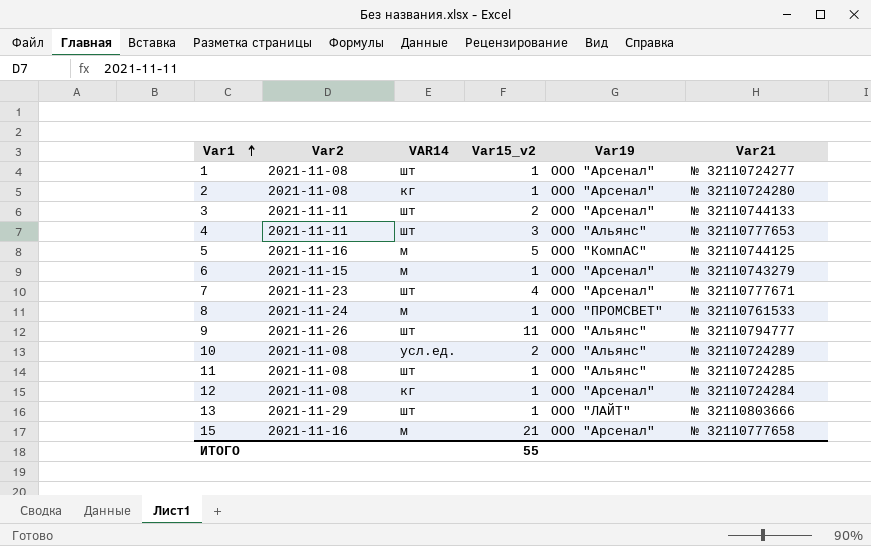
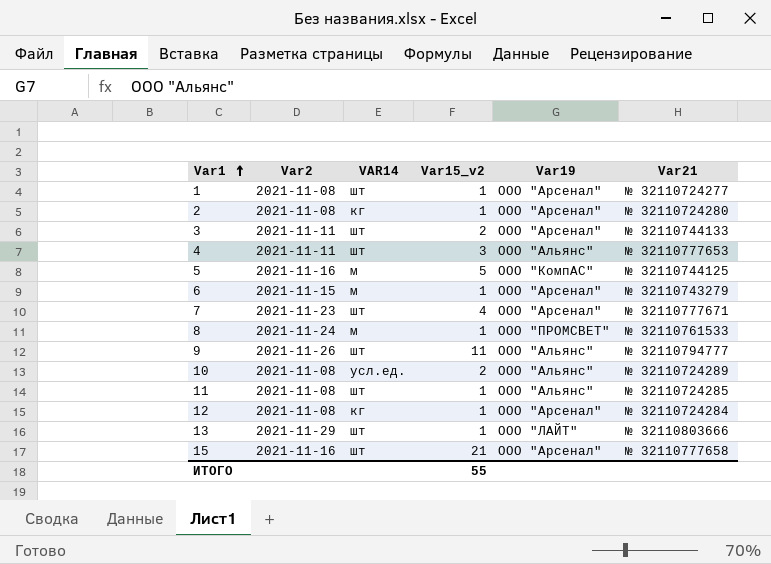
15 | VAR14: м -> шт

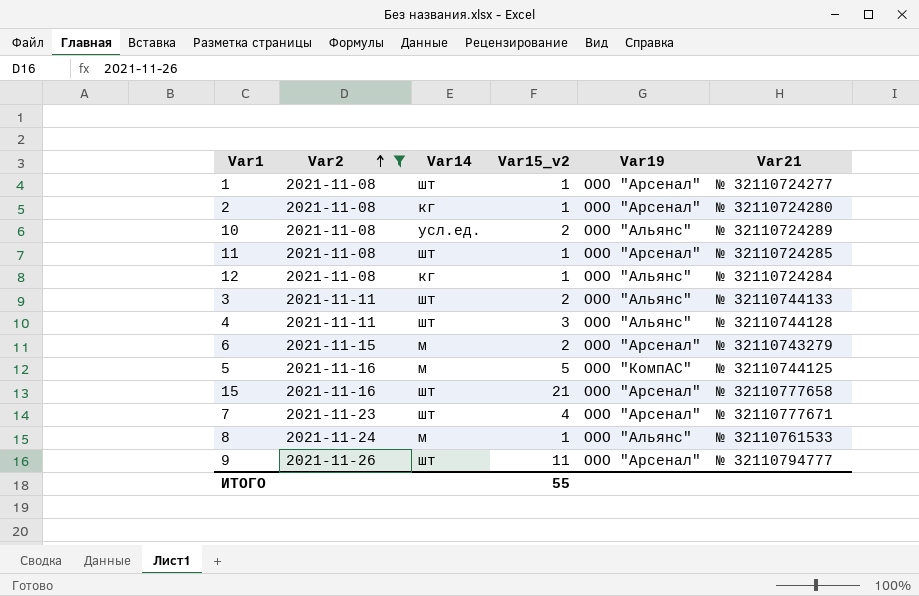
filter: none -> Var2 != 2021-11-29
row order: Var1 ascending -> Var2 ascending
column name: VAR14 -> Var14
11 | Var19: ООО "Альянс" -> ООО "Арсенал"
12 | Var19: ООО "Арсенал" -> ООО "Альянс"
3 | Var19: ООО "Арсенал" -> ООО "Альянс"
4 | Var21: № 32110777653 -> № 32110744128
6 | Var15_v2: 1 -> 2
8 | Var19: ООО "ПРОМСВЕТ" -> ООО "Альянс"
9 | Var19: ООО "Альянс" -> ООО "Арсенал"

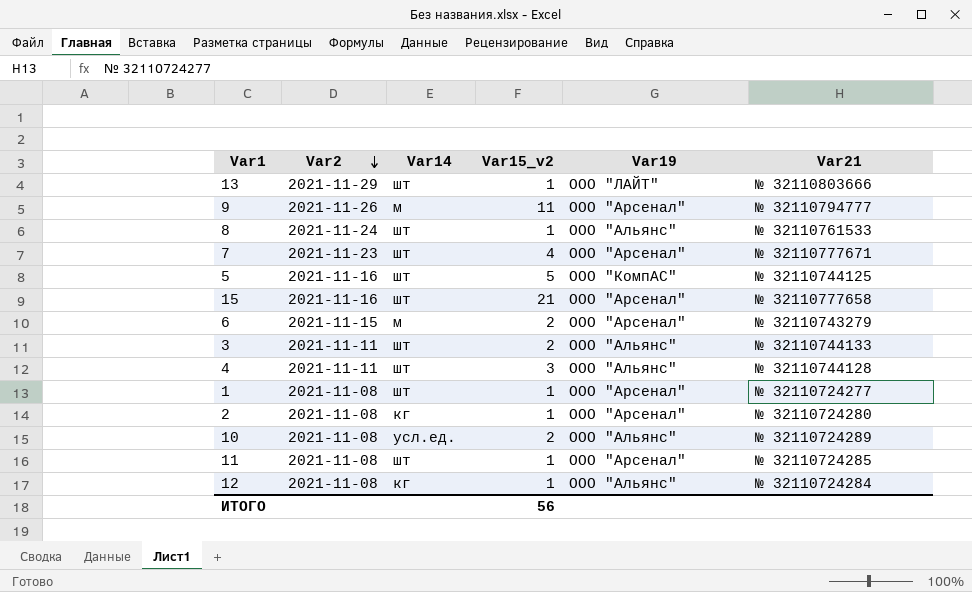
filter: Var2 != 2021-11-29 -> none
row order: Var2 ascending -> Var2 descending
9 | Var14: шт -> м
8 | Var14: м -> шт
5 | Var14: м -> шт
ИТОГО | Var15_v2: 55 -> 56

